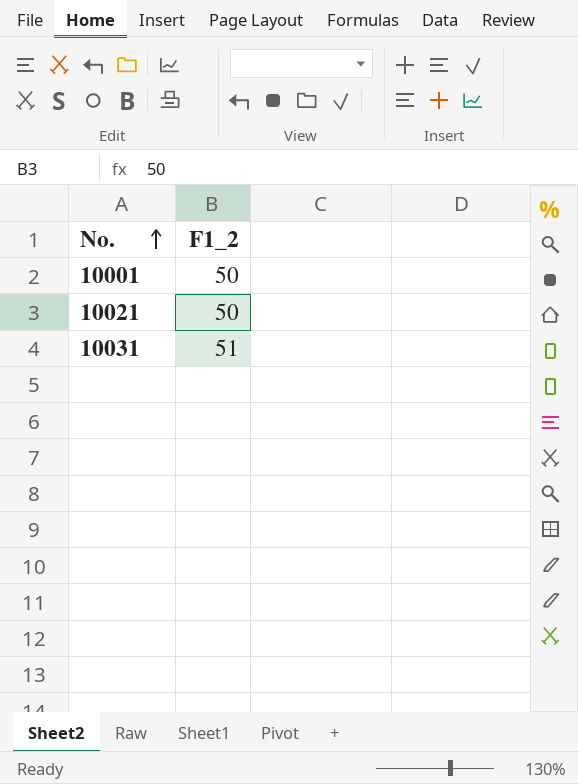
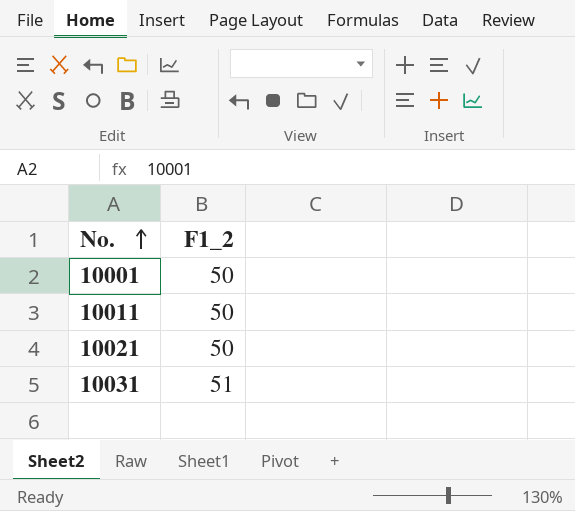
row 10011: none -> 50

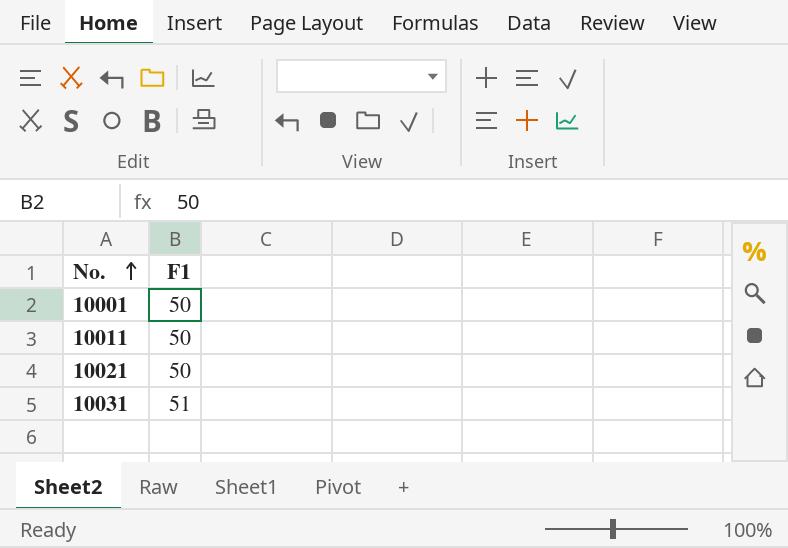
column name: F1_2 -> F1

